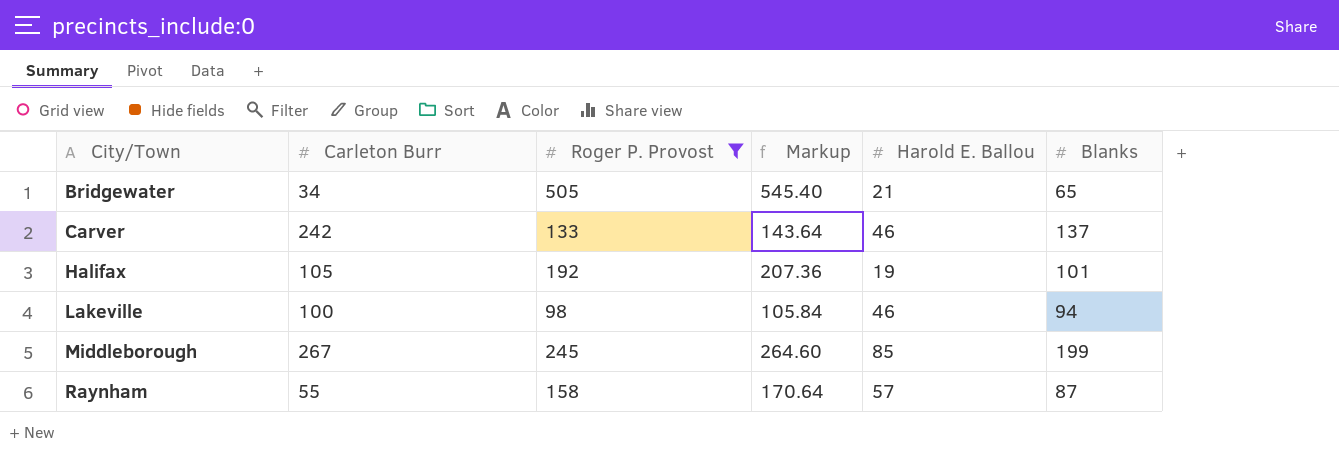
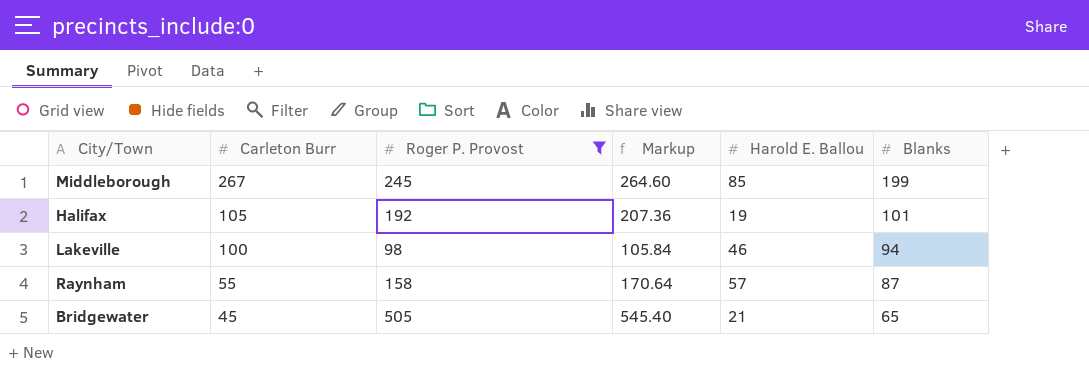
row order: City/Town ascending -> Carleton Burr descending
row Carver: 242 | 133 | 143.64 | 46 | 137 -> none
Bridgewater | Carleton Burr: 34 -> 45

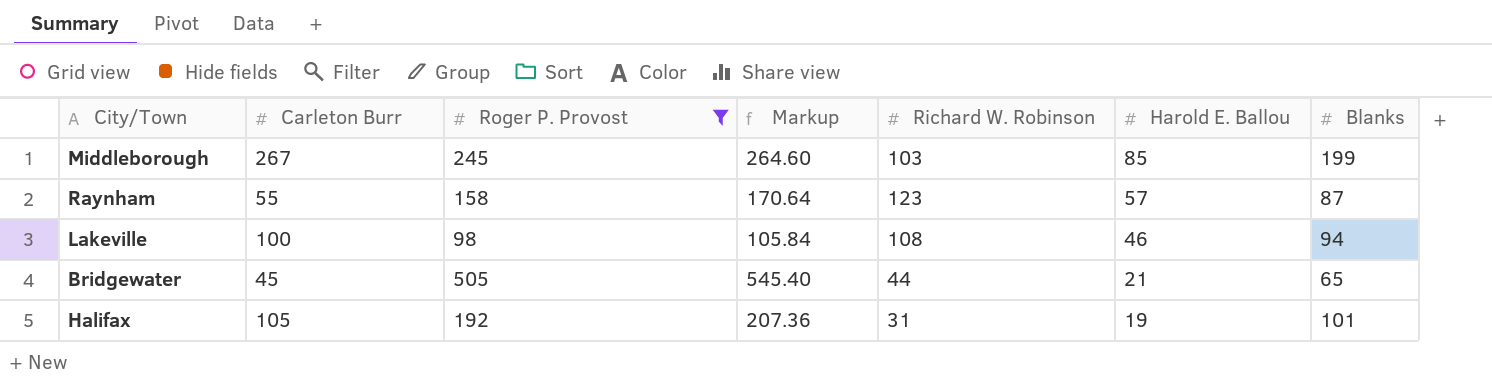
row order: Carleton Burr descending -> Harold E. Ballou descending
column Richard W. Robinson | position: none -> 5

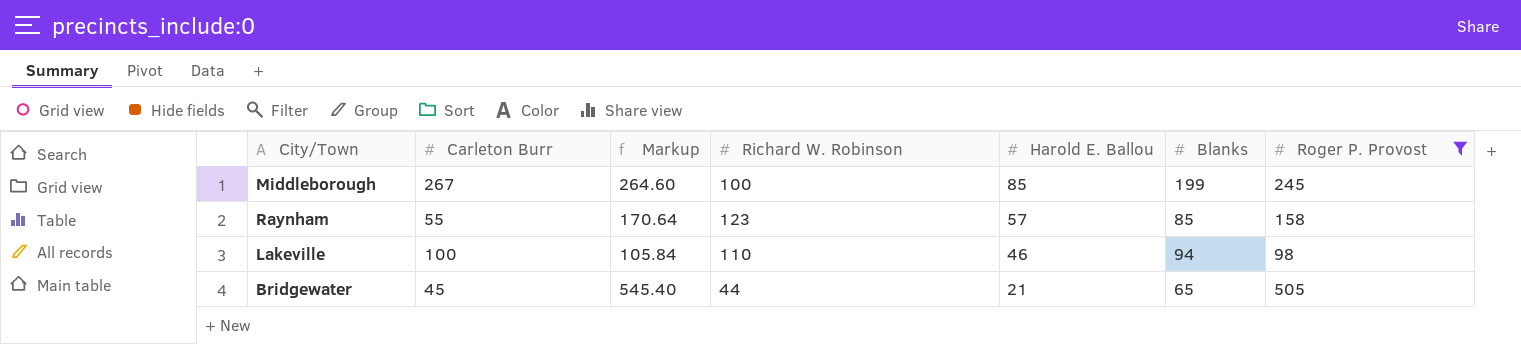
column Roger P. Provost | position: 3 -> 7
row Halifax: 105 | 192 | 207.36 | 31 | 19 | 101 -> none
Middleborough | Richard W. Robinson: 103 -> 100
Raynham | Blanks: 87 -> 85
Lakeville | Richard W. Robinson: 108 -> 110

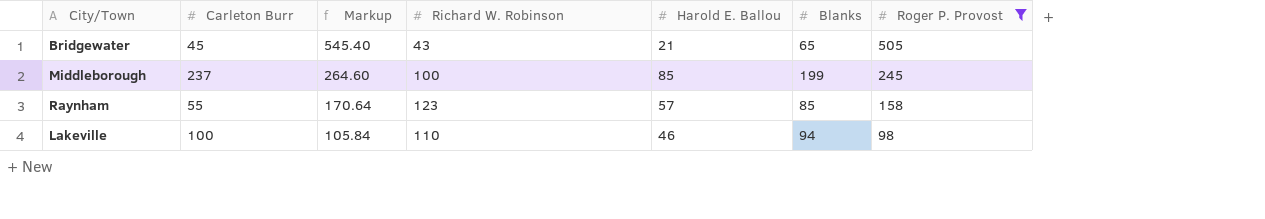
row order: Harold E. Ballou descending -> Markup descending
Bridgewater | Richard W. Robinson: 44 -> 43
Middleborough | Carleton Burr: 267 -> 237

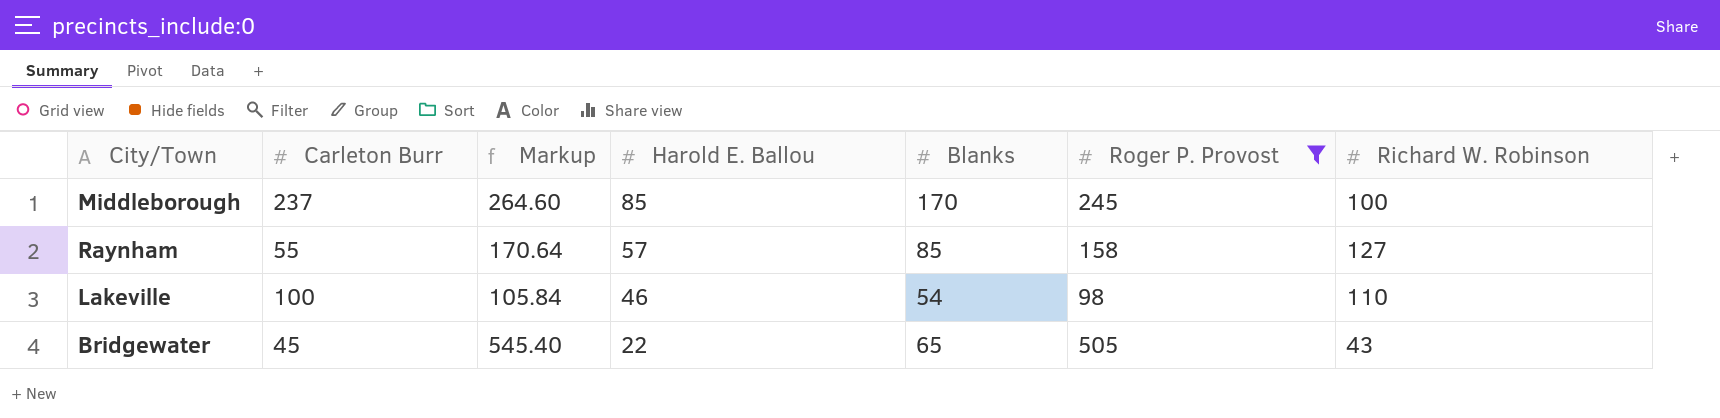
row order: Markup descending -> Harold E. Ballou descending
column Richard W. Robinson | position: 4 -> 7
Middleborough | Blanks: 199 -> 170
Raynham | Richard W. Robinson: 123 -> 127
Lakeville | Blanks: 94 -> 54
Bridgewater | Harold E. Ballou: 21 -> 22

